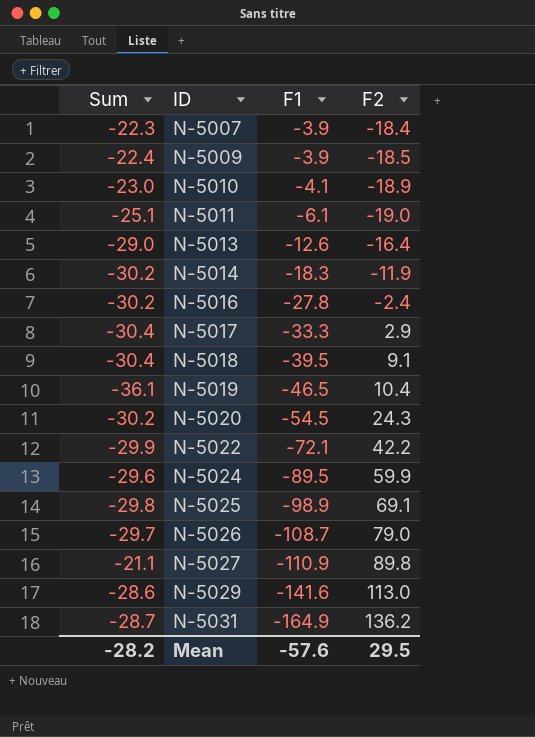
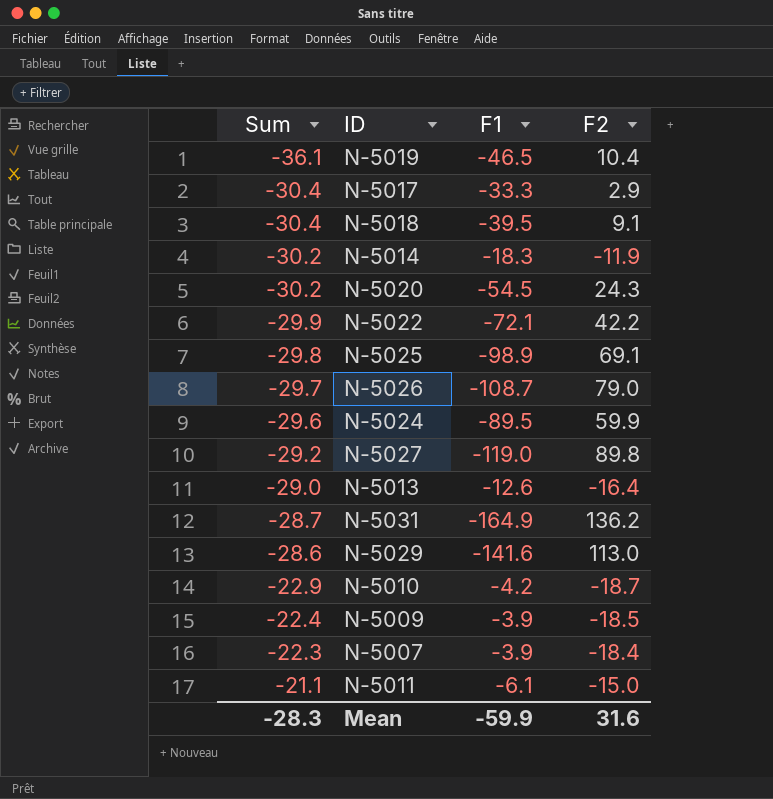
row order: ID ascending -> Sum ascending
row N-5016: -30.2 | -27.8 | -2.4 -> none
N-5027 | Sum: -21.1 -> -29.2
N-5027 | F1: -110.9 -> -119.0
N-5010 | Sum: -23.0 -> -22.9
N-5010 | F1: -4.1 -> -4.2
N-5010 | F2: -18.9 -> -18.7
N-5011 | Sum: -25.1 -> -21.1
N-5011 | F2: -19.0 -> -15.0
Mean | Sum: -28.2 -> -28.3
Mean | F1: -57.6 -> -59.9
Mean | F2: 29.5 -> 31.6

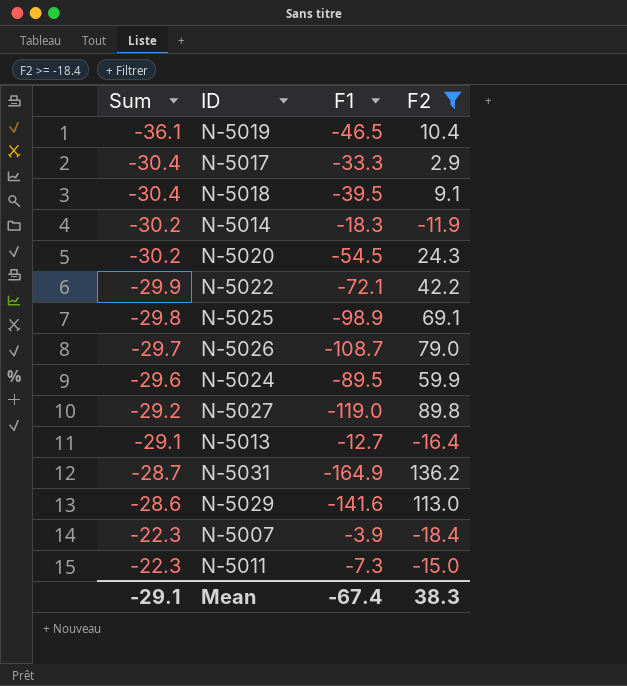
filter: none -> F2 >= -18.4
N-5013 | Sum: -29.0 -> -29.1
N-5013 | F1: -12.6 -> -12.7
N-5011 | Sum: -21.1 -> -22.3
N-5011 | F1: -6.1 -> -7.3
Mean | Sum: -28.3 -> -29.1
Mean | F1: -59.9 -> -67.4
Mean | F2: 31.6 -> 38.3

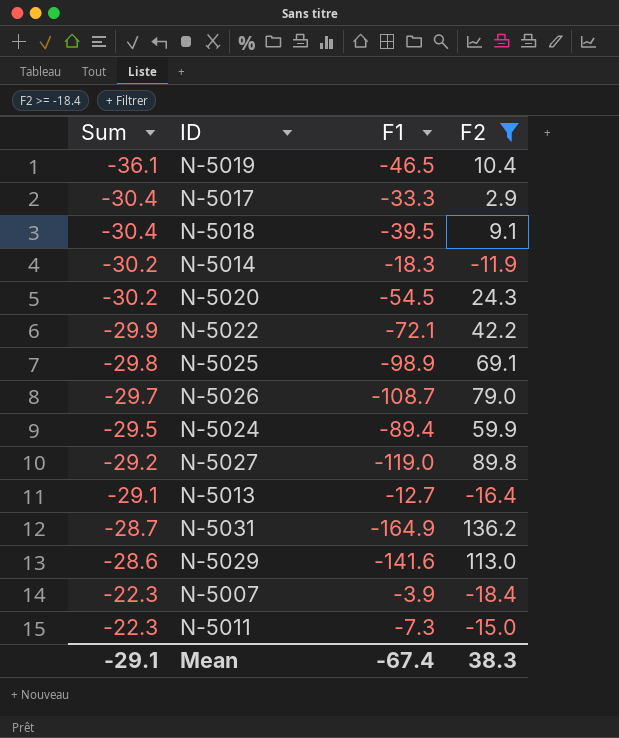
N-5024 | Sum: -29.6 -> -29.5
N-5024 | F1: -89.5 -> -89.4

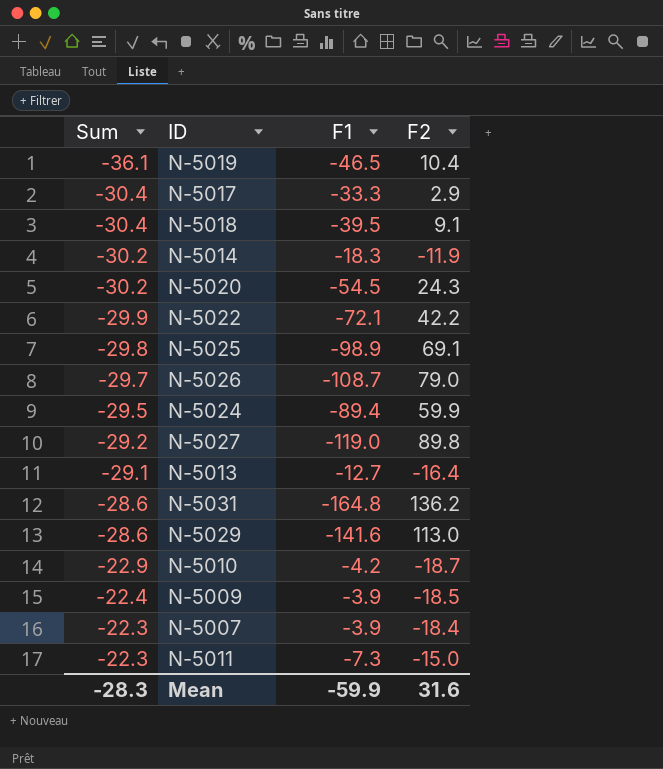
filter: F2 >= -18.4 -> none
N-5031 | Sum: -28.7 -> -28.6
N-5031 | F1: -164.9 -> -164.8
Mean | Sum: -29.1 -> -28.3
Mean | F1: -67.4 -> -59.9
Mean | F2: 38.3 -> 31.6

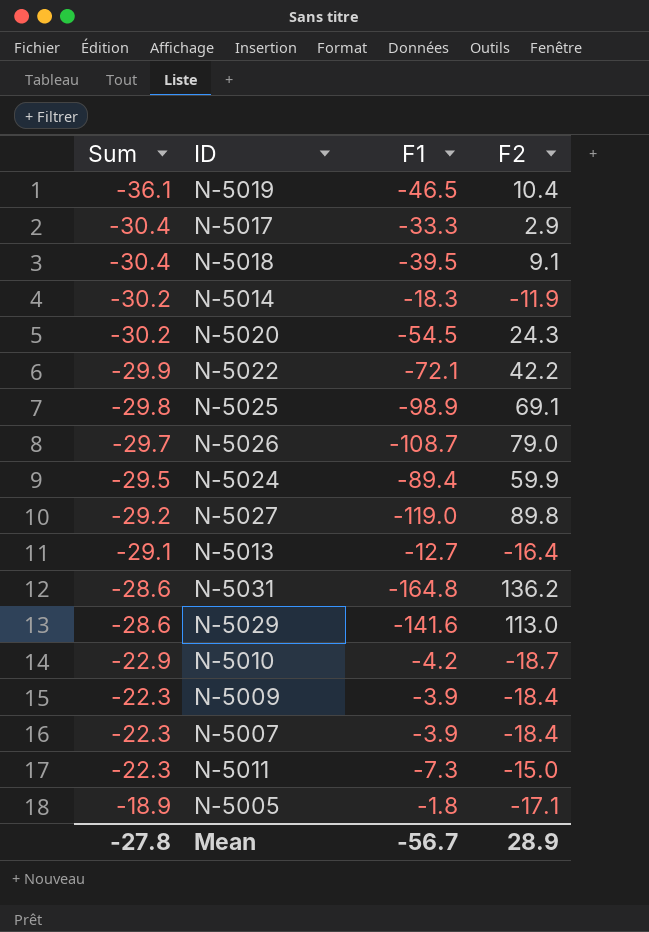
N-5009 | Sum: -22.4 -> -22.3
N-5009 | F2: -18.5 -> -18.4
row N-5005: none -> -18.9 | -1.8 | -17.1
Mean | Sum: -28.3 -> -27.8
Mean | F1: -59.9 -> -56.7
Mean | F2: 31.6 -> 28.9

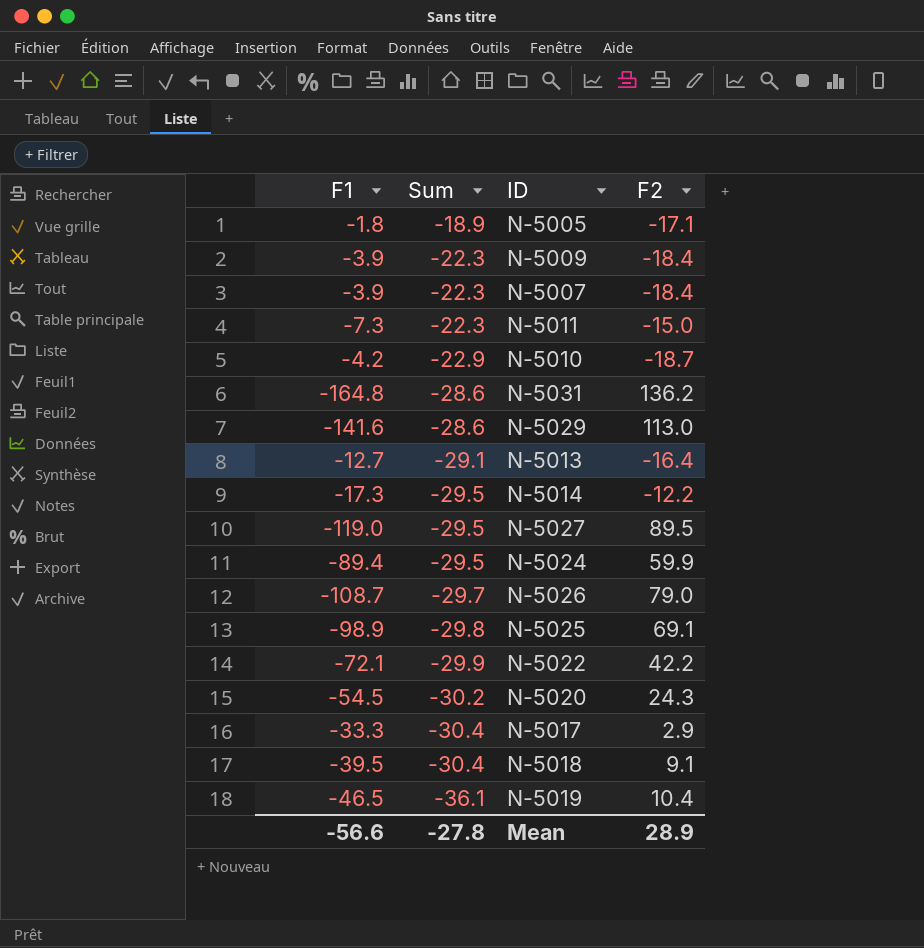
row order: Sum ascending -> Sum descending
column F1 | position: 3 -> 1
N-5014 | F1: -18.3 -> -17.3
N-5014 | Sum: -30.2 -> -29.5
N-5014 | F2: -11.9 -> -12.2
N-5027 | Sum: -29.2 -> -29.5
N-5027 | F2: 89.8 -> 89.5
Mean | F1: -56.7 -> -56.6

